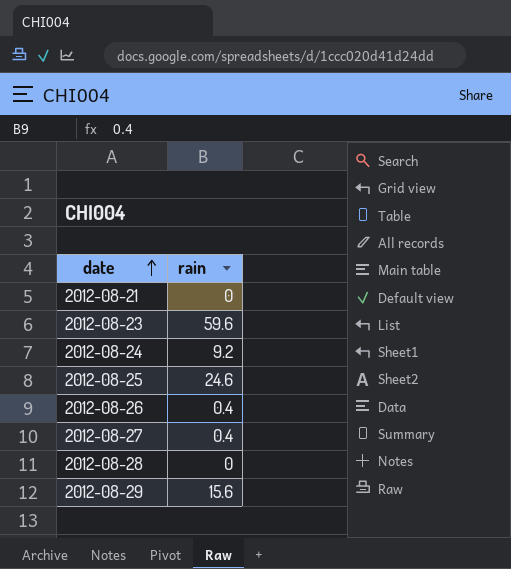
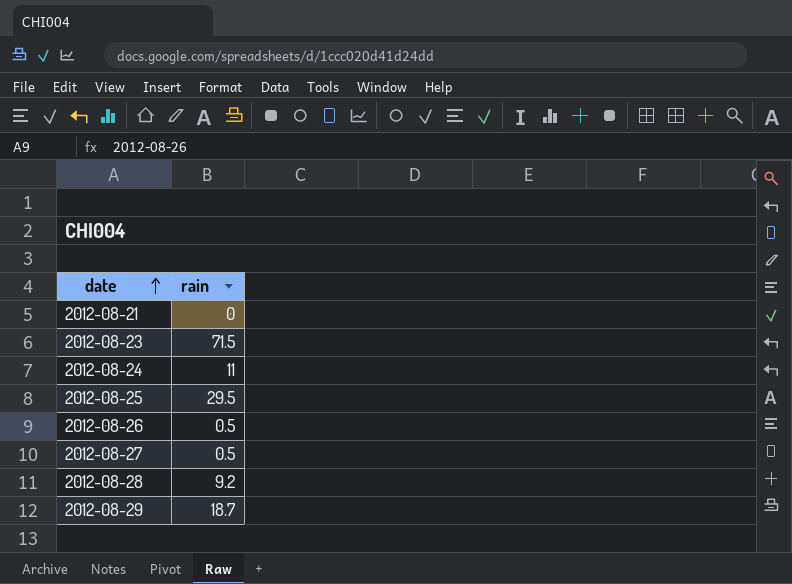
2012-08-23 | rain: 59.6 -> 71.5
2012-08-24 | rain: 9.2 -> 11
2012-08-25 | rain: 24.6 -> 29.5
2012-08-26 | rain: 0.4 -> 0.5
2012-08-27 | rain: 0.4 -> 0.5
2012-08-28 | rain: 0 -> 9.2
2012-08-29 | rain: 15.6 -> 18.7

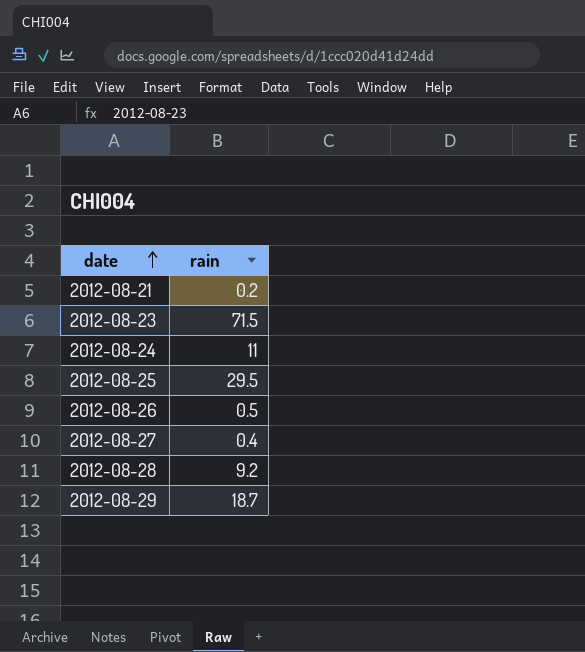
2012-08-21 | rain: 0 -> 0.2
2012-08-27 | rain: 0.5 -> 0.4

